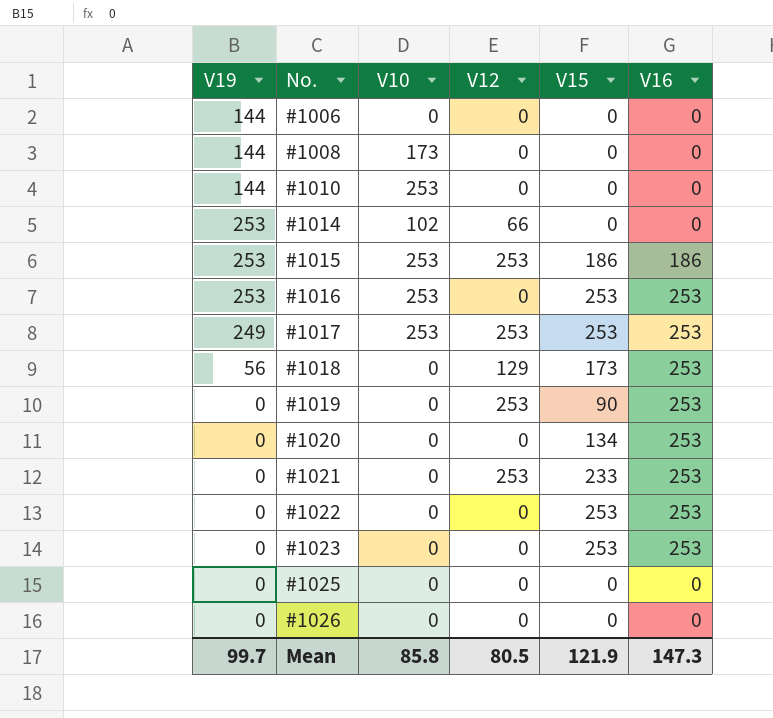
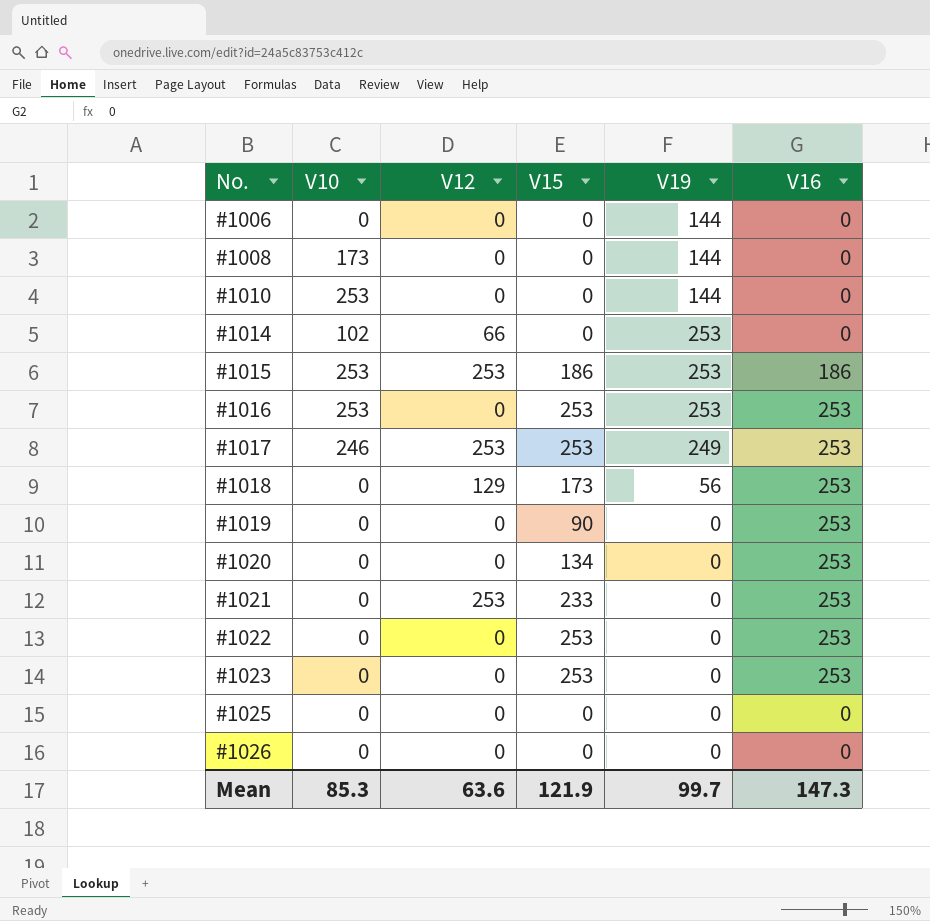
column V19 | position: 1 -> 5
#1017 | V10: 253 -> 246
#1019 | V12: 253 -> 0
Mean | V10: 85.8 -> 85.3
Mean | V12: 80.5 -> 63.6

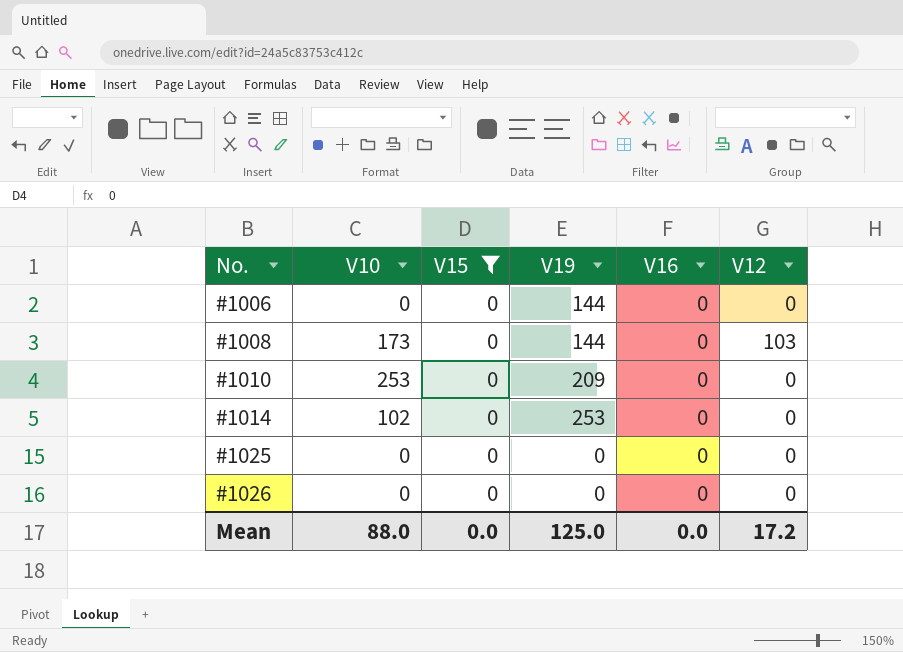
filter: none -> V15 = 0
column V12 | position: 3 -> 6
#1008 | V12: 0 -> 103
#1010 | V19: 144 -> 209
#1014 | V12: 66 -> 0
Mean | V10: 85.3 -> 88.0
Mean | V15: 121.9 -> 0.0
Mean | V19: 99.7 -> 125.0
Mean | V16: 147.3 -> 0.0
Mean | V12: 63.6 -> 17.2

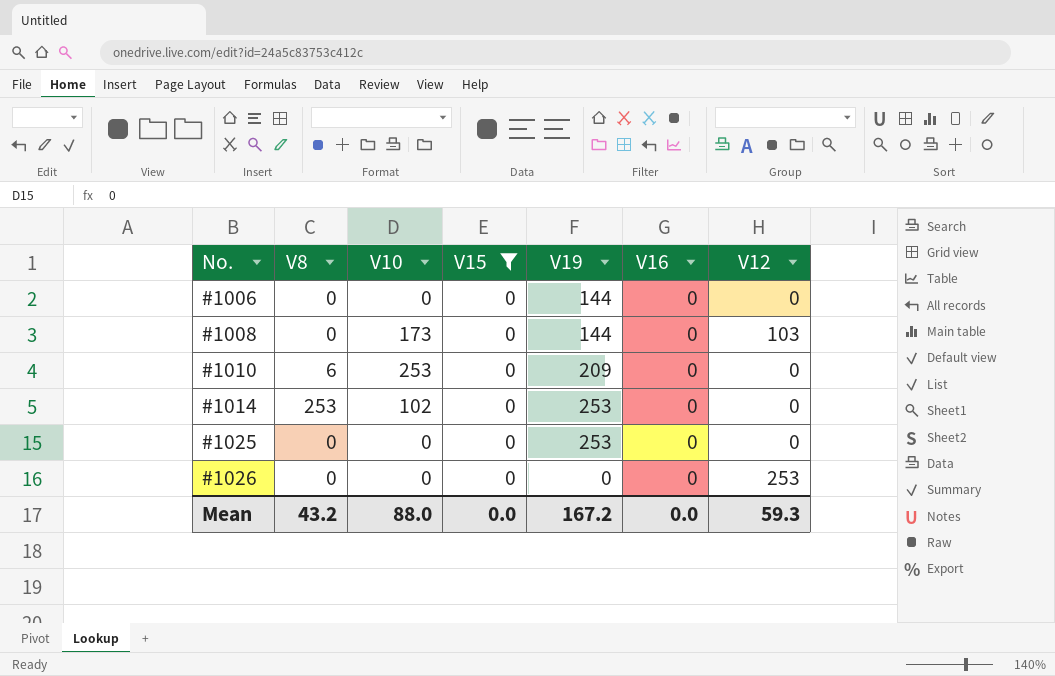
column V8 | position: none -> 2
#1025 | V19: 0 -> 253
#1026 | V12: 0 -> 253
Mean | V19: 125.0 -> 167.2
Mean | V12: 17.2 -> 59.3

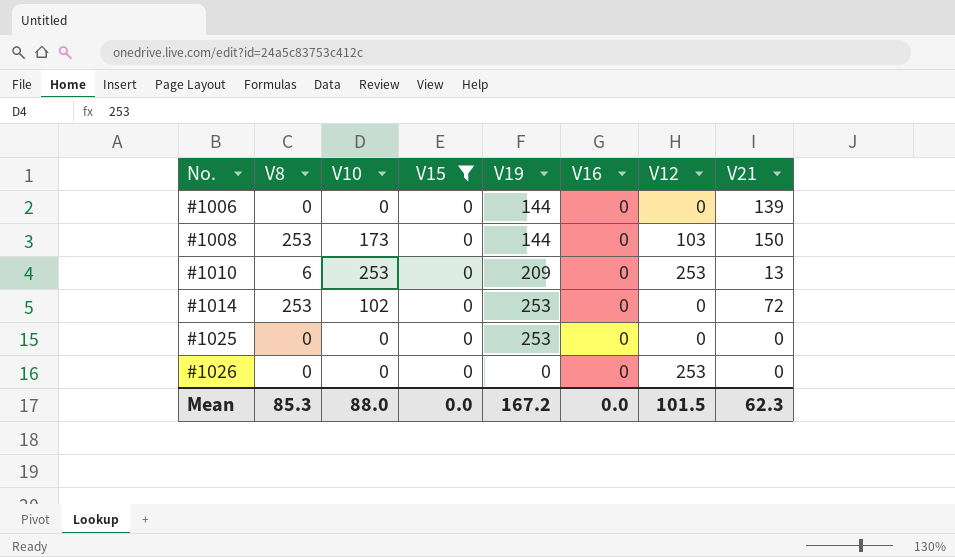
column V21 | position: none -> 8
#1008 | V8: 0 -> 253
#1010 | V12: 0 -> 253
Mean | V8: 43.2 -> 85.3
Mean | V12: 59.3 -> 101.5

